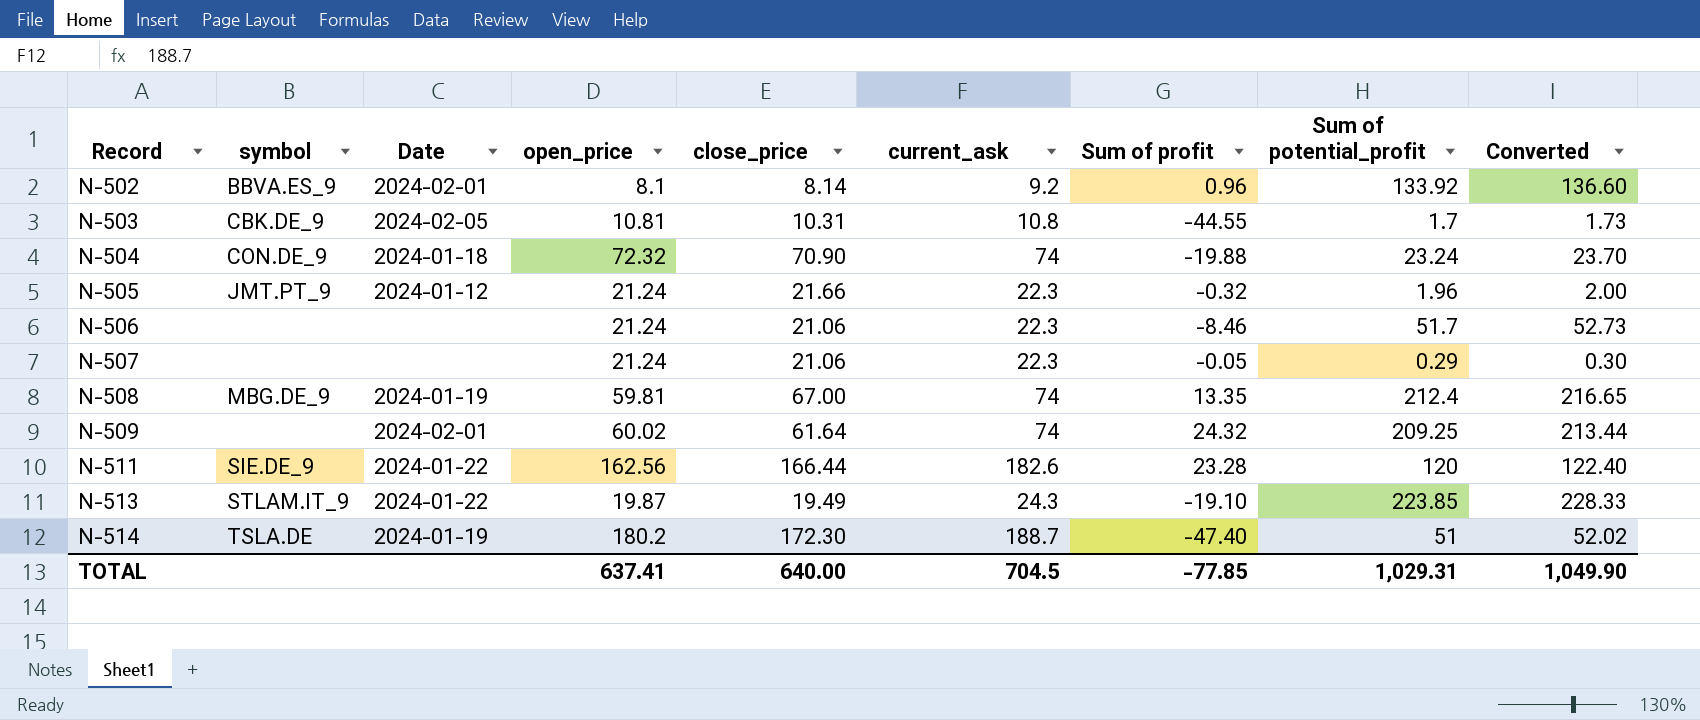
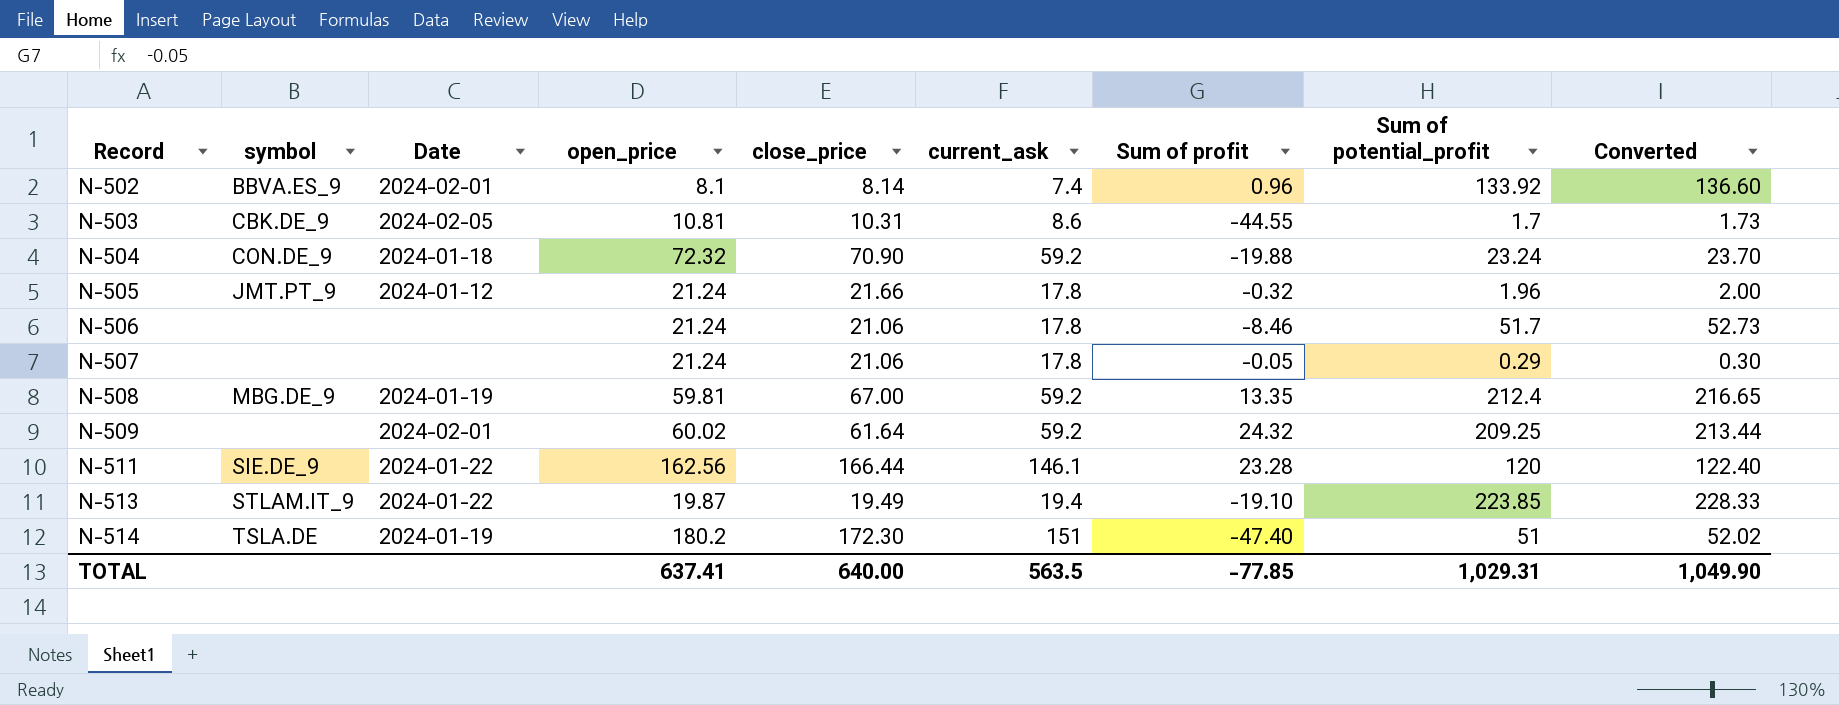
N-502 | current_ask: 9.2 -> 7.4
N-503 | current_ask: 10.8 -> 8.6
N-504 | current_ask: 74 -> 59.2
N-505 | current_ask: 22.3 -> 17.8
N-506 | current_ask: 22.3 -> 17.8
N-507 | current_ask: 22.3 -> 17.8
N-508 | current_ask: 74 -> 59.2
N-509 | current_ask: 74 -> 59.2
N-511 | current_ask: 182.6 -> 146.1
N-513 | current_ask: 24.3 -> 19.4
N-514 | current_ask: 188.7 -> 151
TOTAL | current_ask: 704.5 -> 563.5

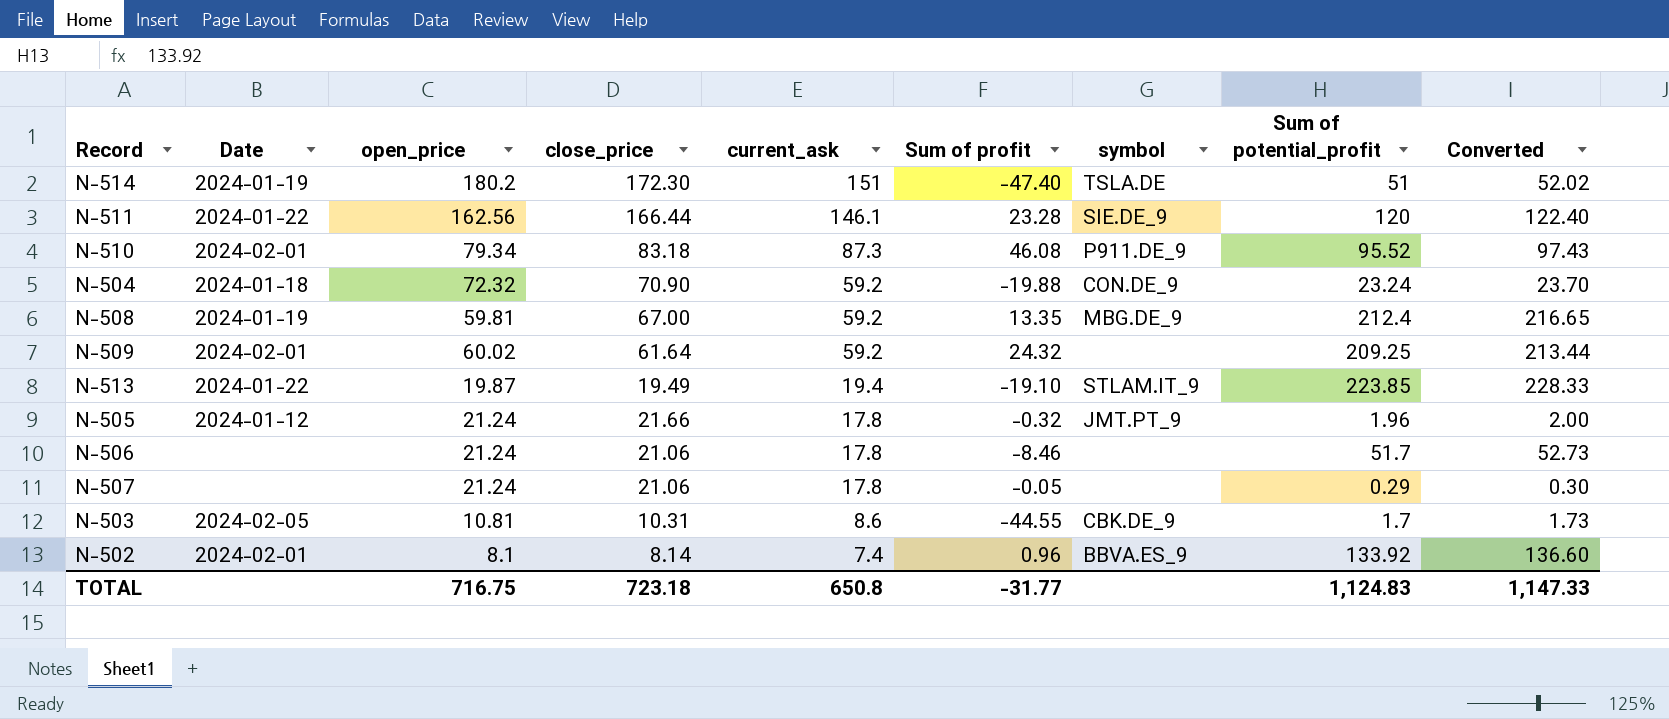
row order: Record ascending -> current_ask descending
column symbol | position: 2 -> 7
row N-510: none -> 2024-02-01 | 79.34 | 83.18 | 87.3 | 46.08 | P911.DE_9 | 95.52 | 97.43
TOTAL | open_price: 637.41 -> 716.75
TOTAL | close_price: 640.00 -> 723.18
TOTAL | current_ask: 563.5 -> 650.8
TOTAL | Sum of profit: -77.85 -> -31.77
TOTAL | Sum of potential_profit: 1,029.31 -> 1,124.83
TOTAL | Converted: 1,049.90 -> 1,147.33

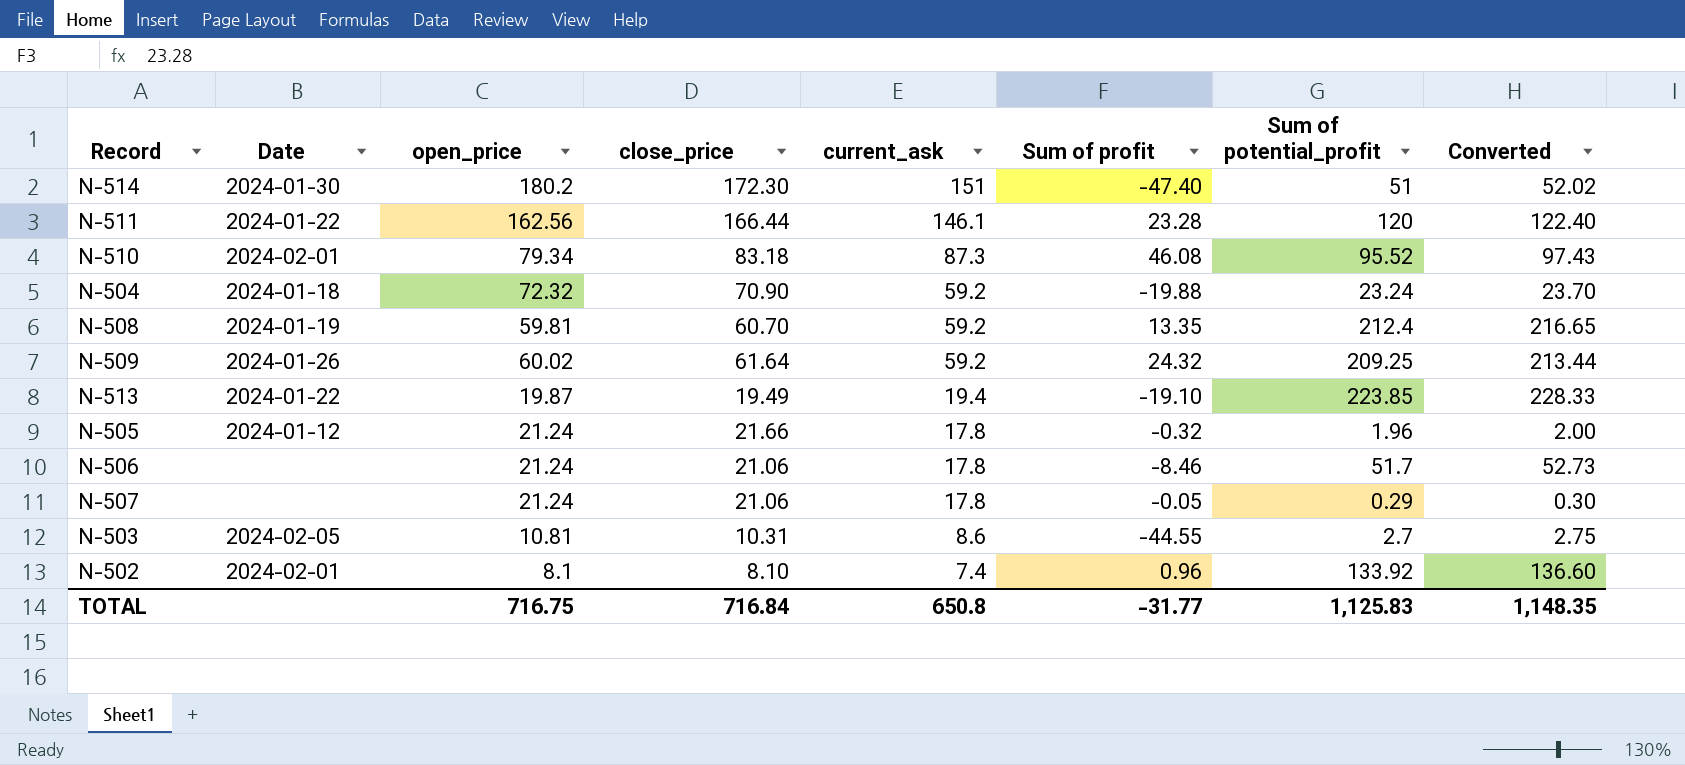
column symbol | position: 7 -> none
N-514 | Date: 2024-01-19 -> 2024-01-30
N-508 | close_price: 67.00 -> 60.70
N-509 | Date: 2024-02-01 -> 2024-01-26
N-503 | Sum of potential_profit: 1.7 -> 2.7
N-503 | Converted: 1.73 -> 2.75
N-502 | close_price: 8.14 -> 8.10
TOTAL | close_price: 723.18 -> 716.84
TOTAL | Sum of potential_profit: 1,124.83 -> 1,125.83
TOTAL | Converted: 1,147.33 -> 1,148.35

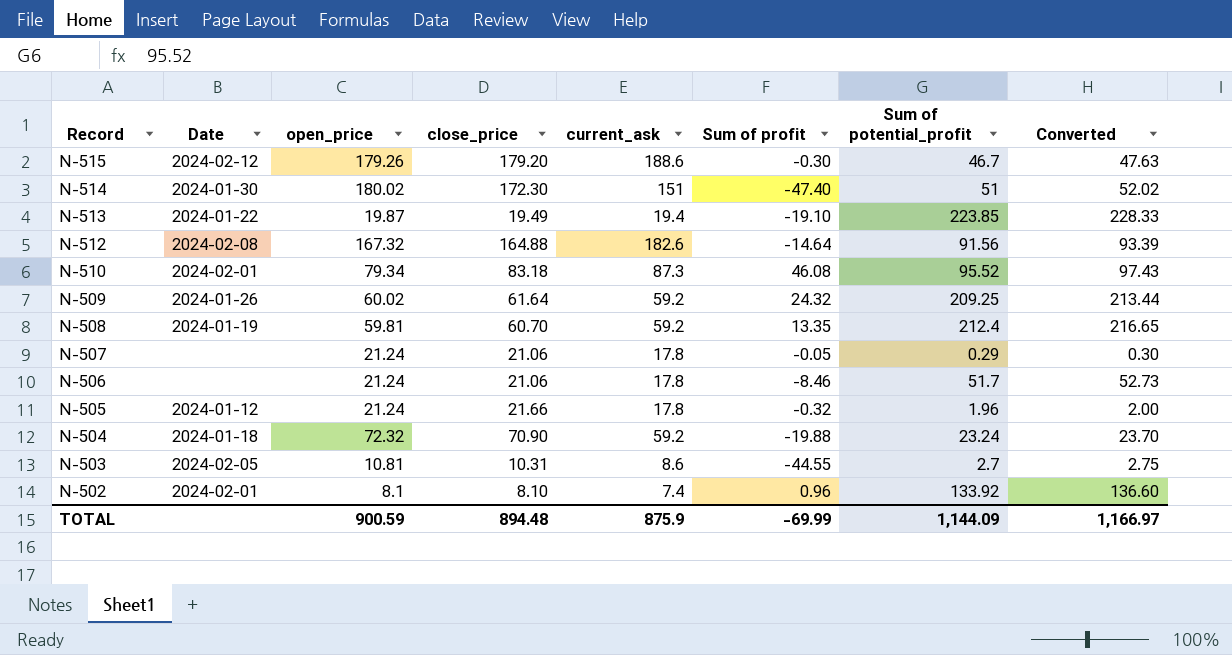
row order: current_ask descending -> Record descending
row N-511: 2024-01-22 | 162.56 | 166.44 | 146.1 | 23.28 | 120 | 122.40 -> none
row N-515: none -> 2024-02-12 | 179.26 | 179.20 | 188.6 | -0.30 | 46.7 | 47.63
N-514 | open_price: 180.2 -> 180.02
row N-512: none -> 2024-02-08 | 167.32 | 164.88 | 182.6 | -14.64 | 91.56 | 93.39
TOTAL | open_price: 716.75 -> 900.59
TOTAL | close_price: 716.84 -> 894.48
TOTAL | current_ask: 650.8 -> 875.9
TOTAL | Sum of profit: -31.77 -> -69.99
TOTAL | Sum of potential_profit: 1,125.83 -> 1,144.09
TOTAL | Converted: 1,148.35 -> 1,166.97

